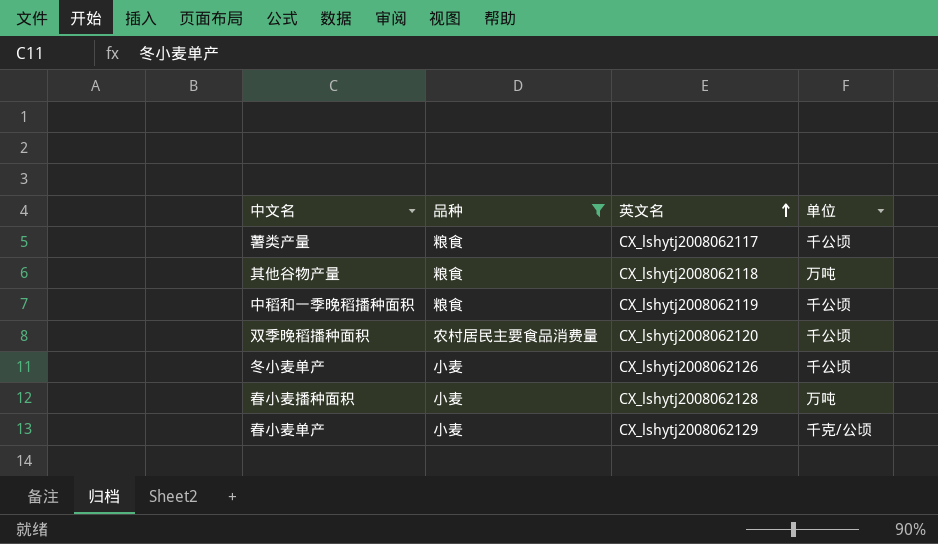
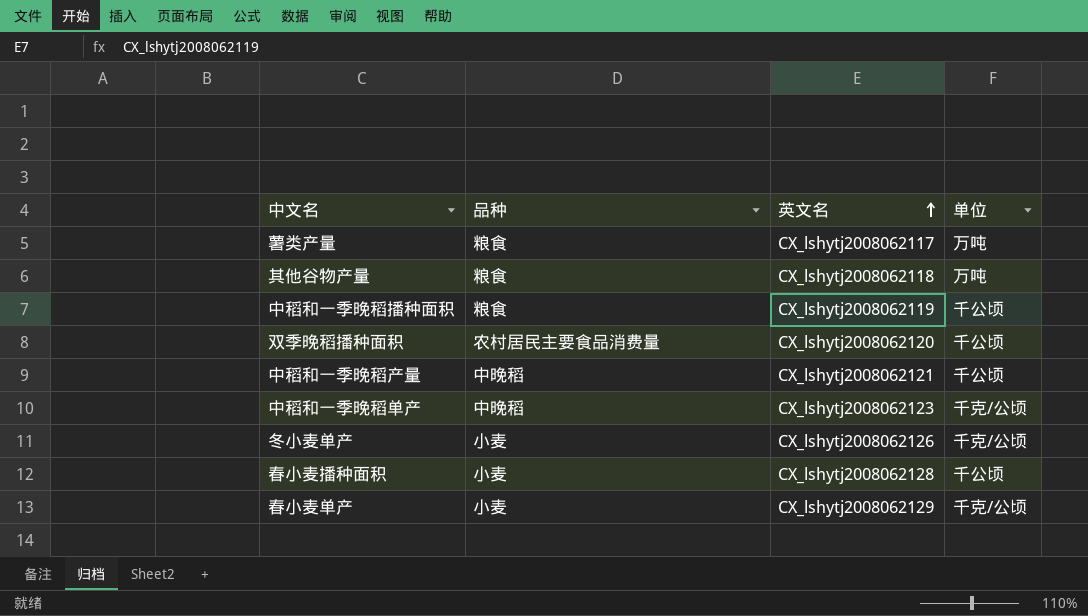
filter: 品种 != 中晚稻 -> none
薯类产量 | 单位: 千公顷 -> 万吨
冬小麦单产 | 单位: 千公顷 -> 千克/公顷
春小麦播种面积 | 单位: 万吨 -> 千公顷

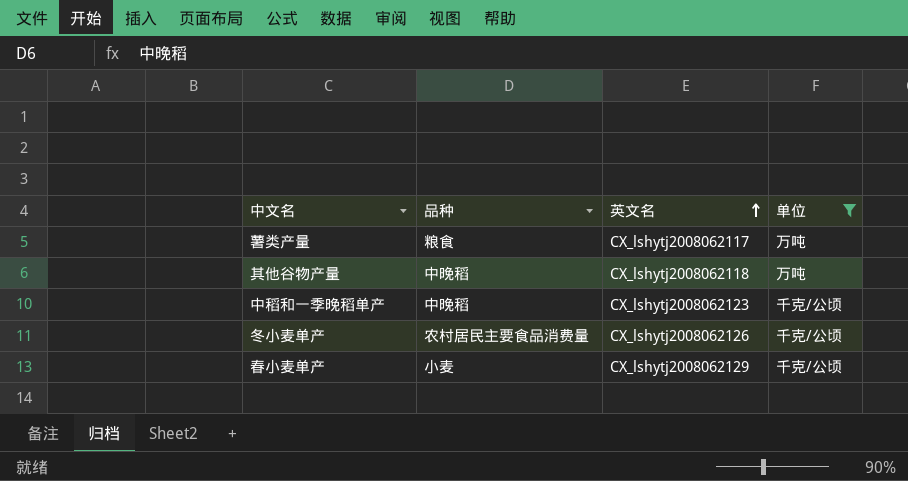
filter: none -> 单位 != 千公顷
其他谷物产量 | 品种: 粮食 -> 中晚稻
冬小麦单产 | 品种: 小麦 -> 农村居民主要食品消费量

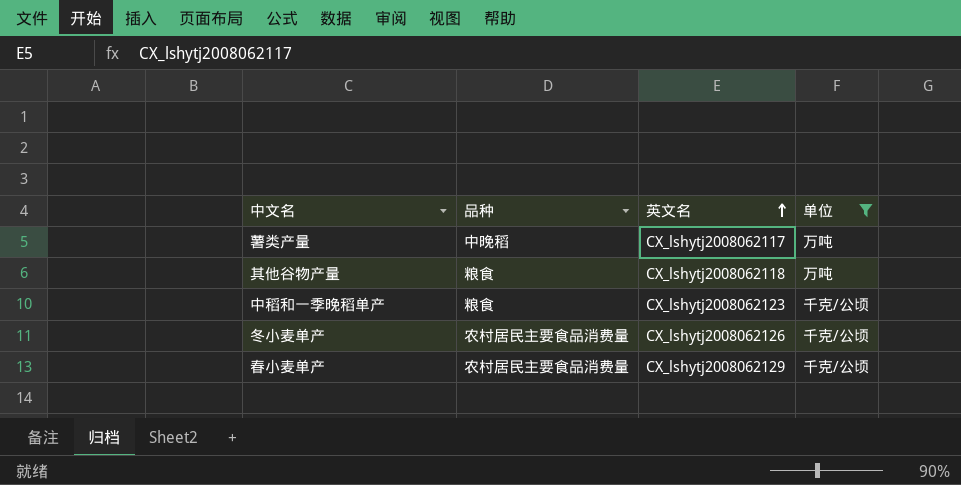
薯类产量 | 品种: 粮食 -> 中晚稻
其他谷物产量 | 品种: 中晚稻 -> 粮食
中稻和一季晚稻单产 | 品种: 中晚稻 -> 粮食
春小麦单产 | 品种: 小麦 -> 农村居民主要食品消费量

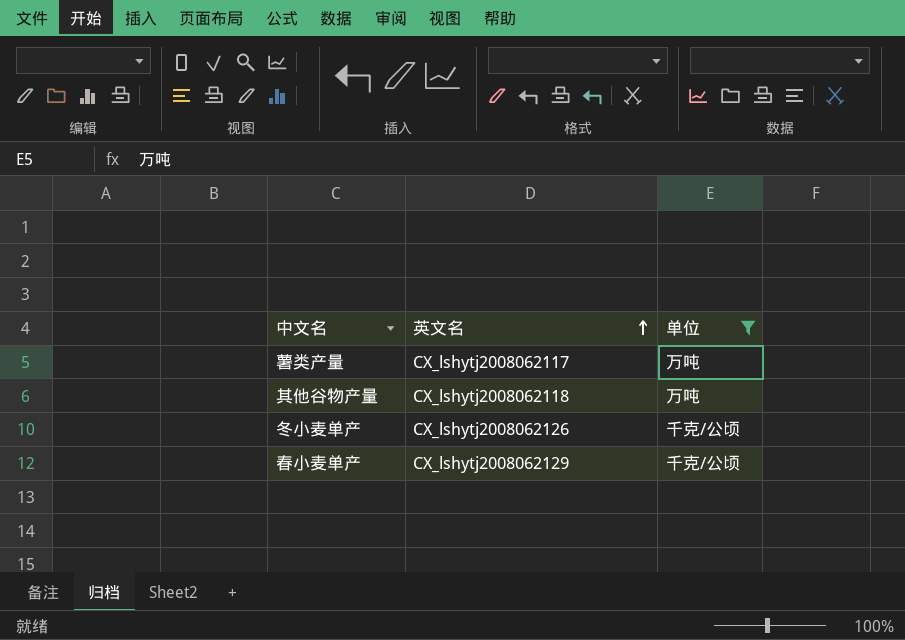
column 品种 | position: 2 -> none
row 中稻和一季晚稻单产: 粮食 | CX_lshytj2008062123 | 千克/公顷 -> none

